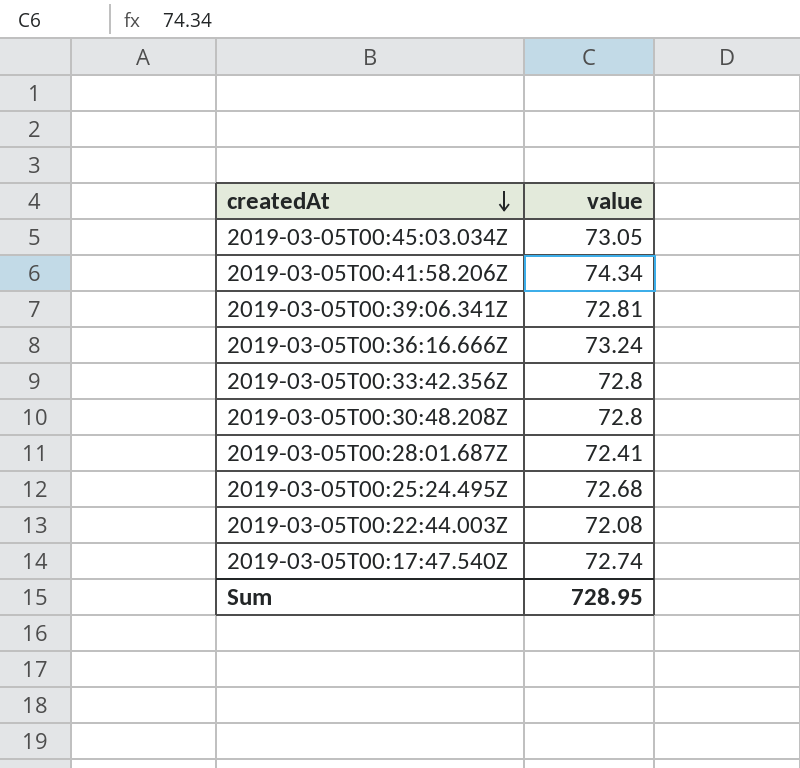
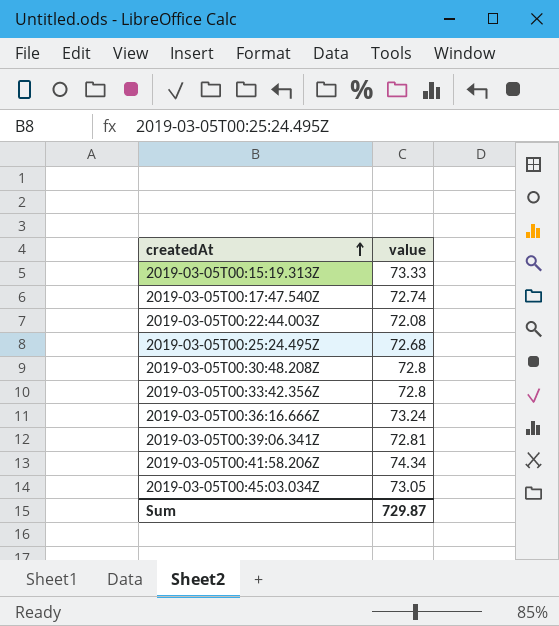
row order: createdAt descending -> createdAt ascending
row 2019-03-05T00:28:01.687Z: 72.41 -> none
row 2019-03-05T00:15:19.313Z: none -> 73.33
Sum | value: 728.95 -> 729.87

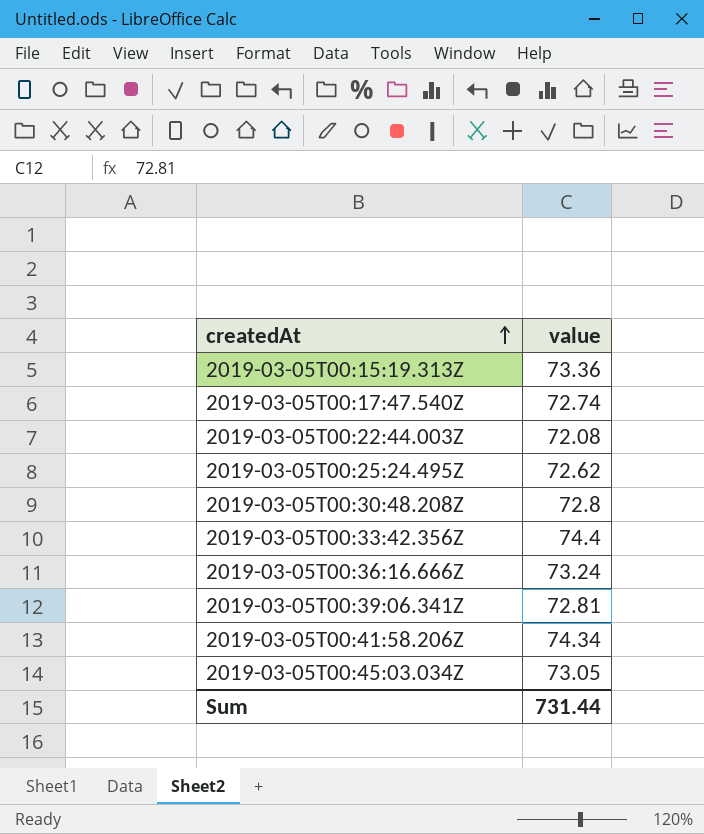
2019-03-05T00:15:19.313Z | value: 73.33 -> 73.36
2019-03-05T00:25:24.495Z | value: 72.68 -> 72.62
2019-03-05T00:33:42.356Z | value: 72.8 -> 74.4
Sum | value: 729.87 -> 731.44

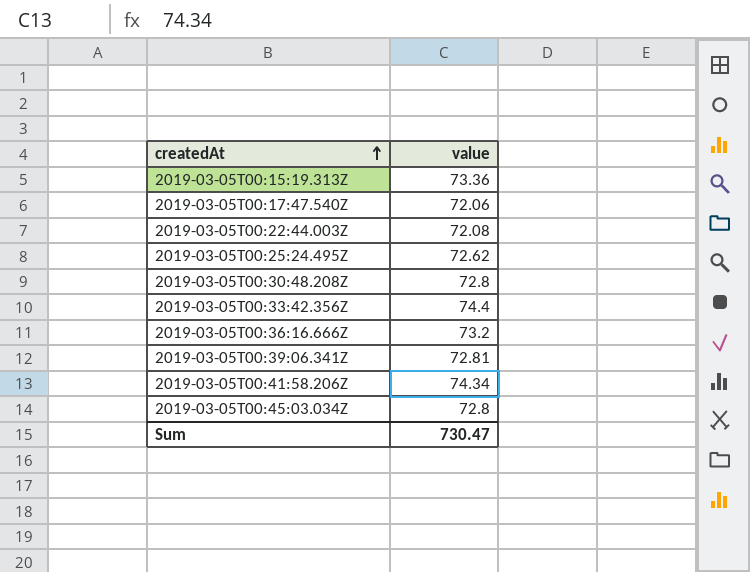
2019-03-05T00:17:47.540Z | value: 72.74 -> 72.06
2019-03-05T00:36:16.666Z | value: 73.24 -> 73.2
2019-03-05T00:45:03.034Z | value: 73.05 -> 72.8
Sum | value: 731.44 -> 730.47

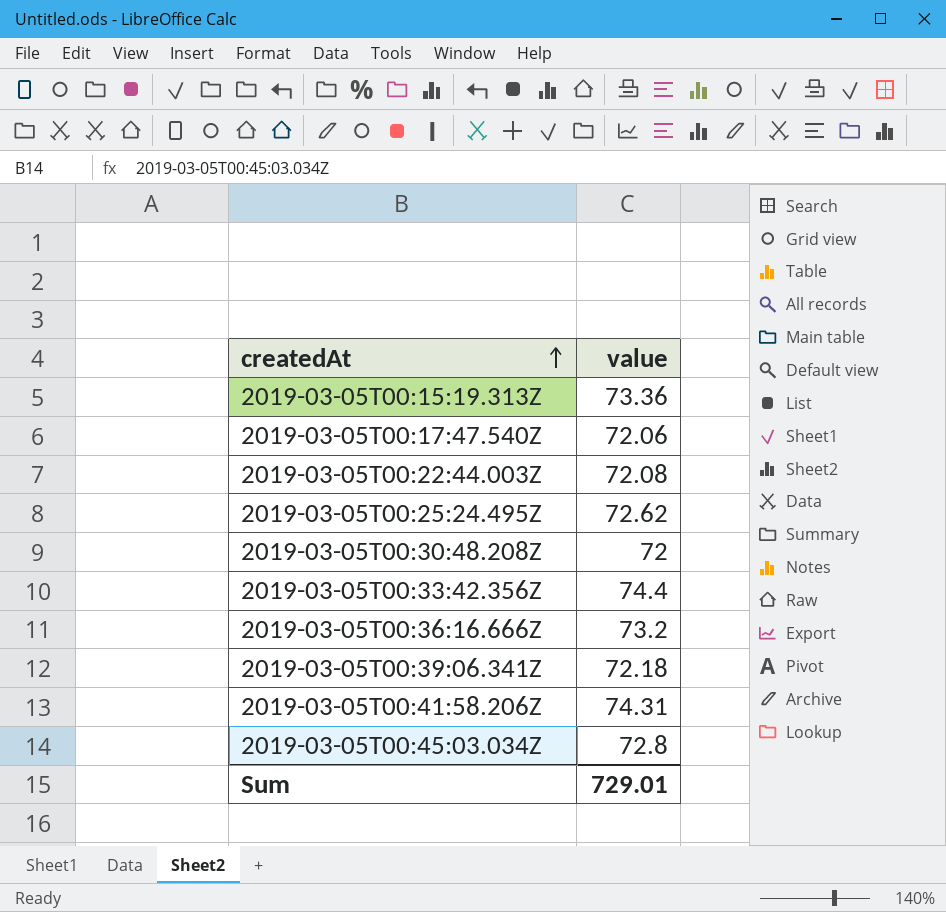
2019-03-05T00:30:48.208Z | value: 72.8 -> 72
2019-03-05T00:39:06.341Z | value: 72.81 -> 72.18
2019-03-05T00:41:58.206Z | value: 74.34 -> 74.31
Sum | value: 730.47 -> 729.01

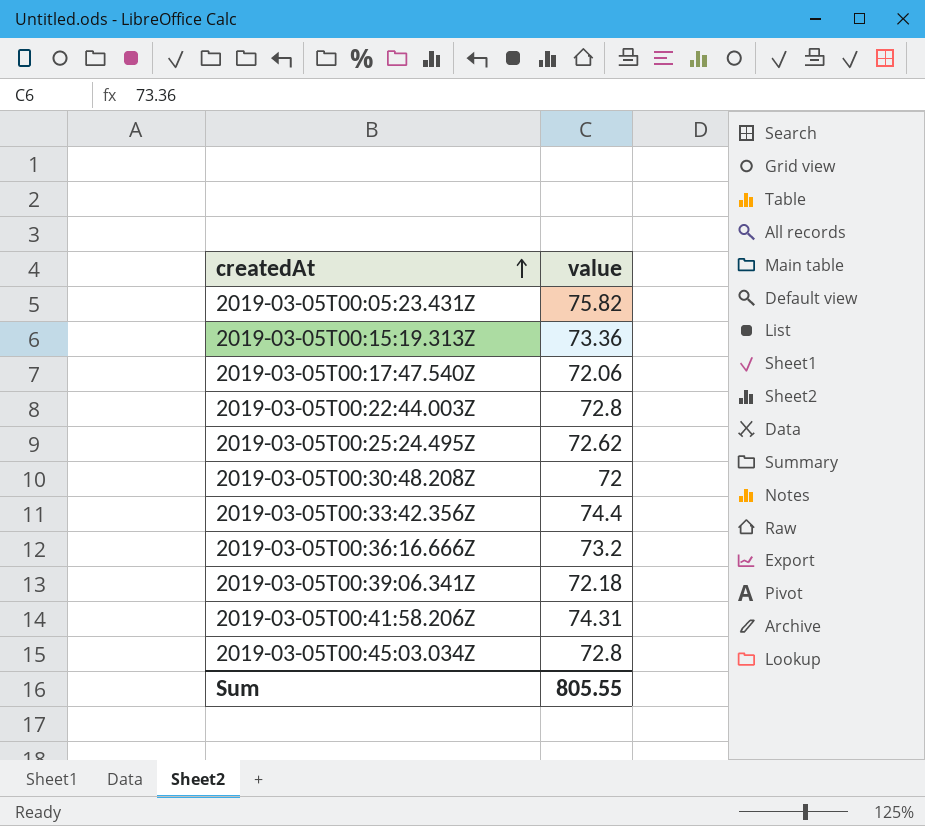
row 2019-03-05T00:05:23.431Z: none -> 75.82
2019-03-05T00:22:44.003Z | value: 72.08 -> 72.8
Sum | value: 729.01 -> 805.55

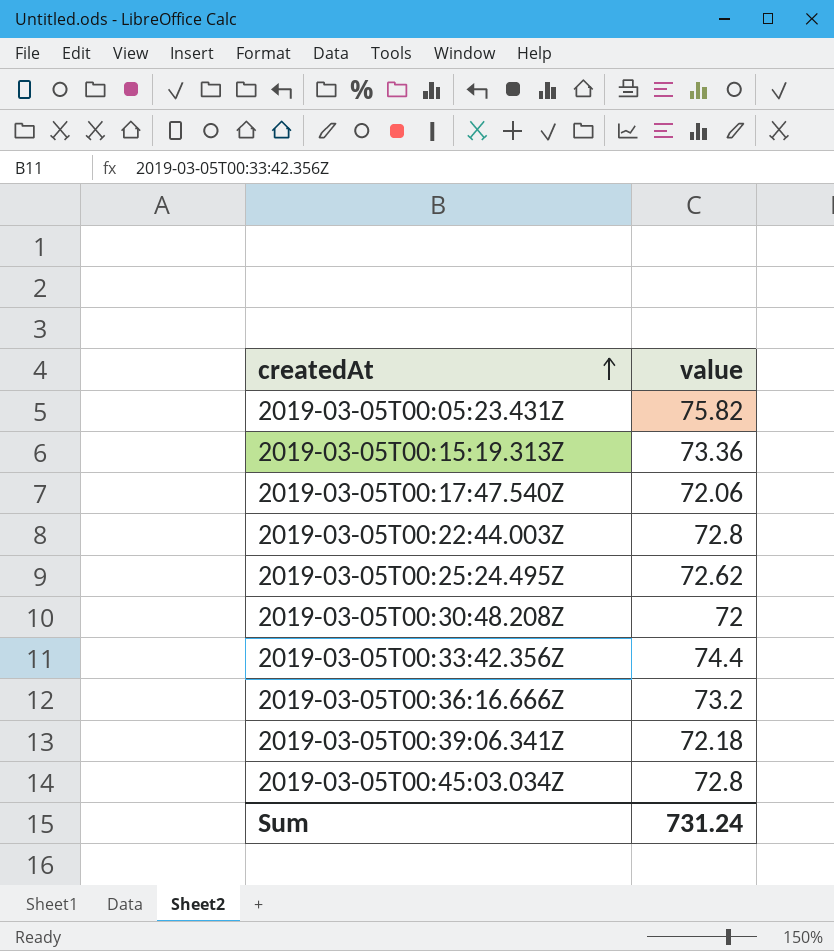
row 2019-03-05T00:41:58.206Z: 74.31 -> none
Sum | value: 805.55 -> 731.24

